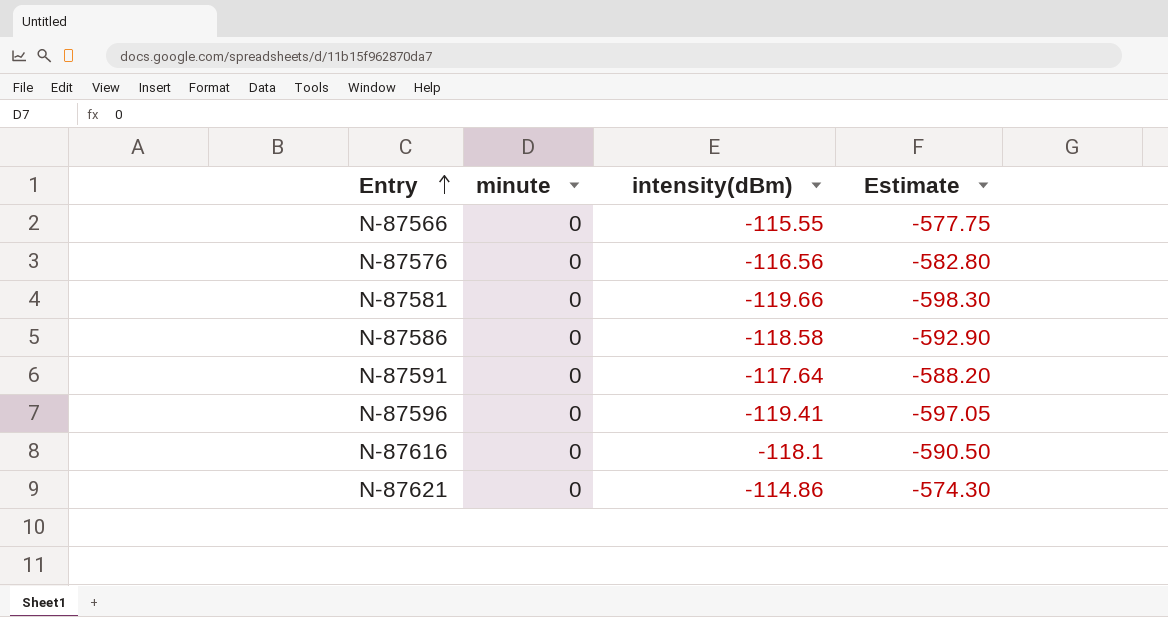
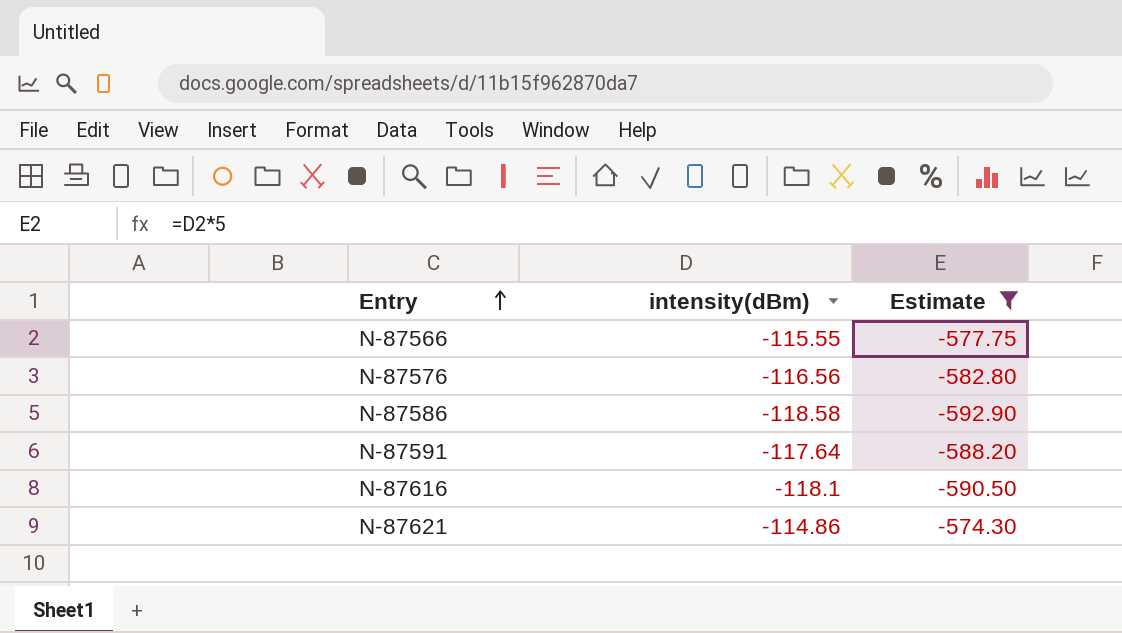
filter: none -> Estimate >= -592.90
column minute | position: 2 -> none

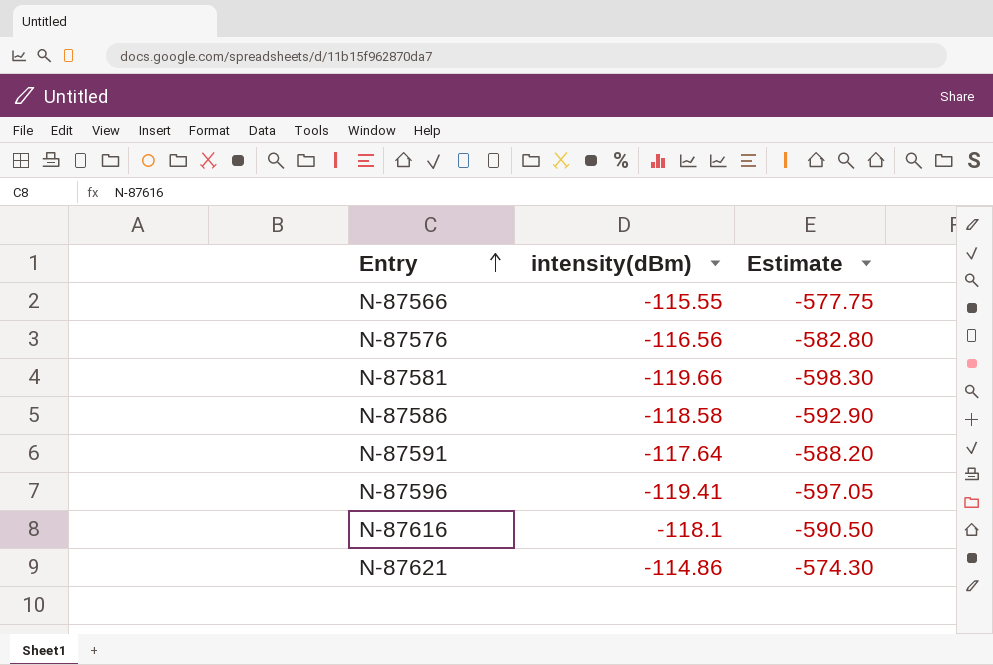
filter: Estimate >= -592.90 -> none

